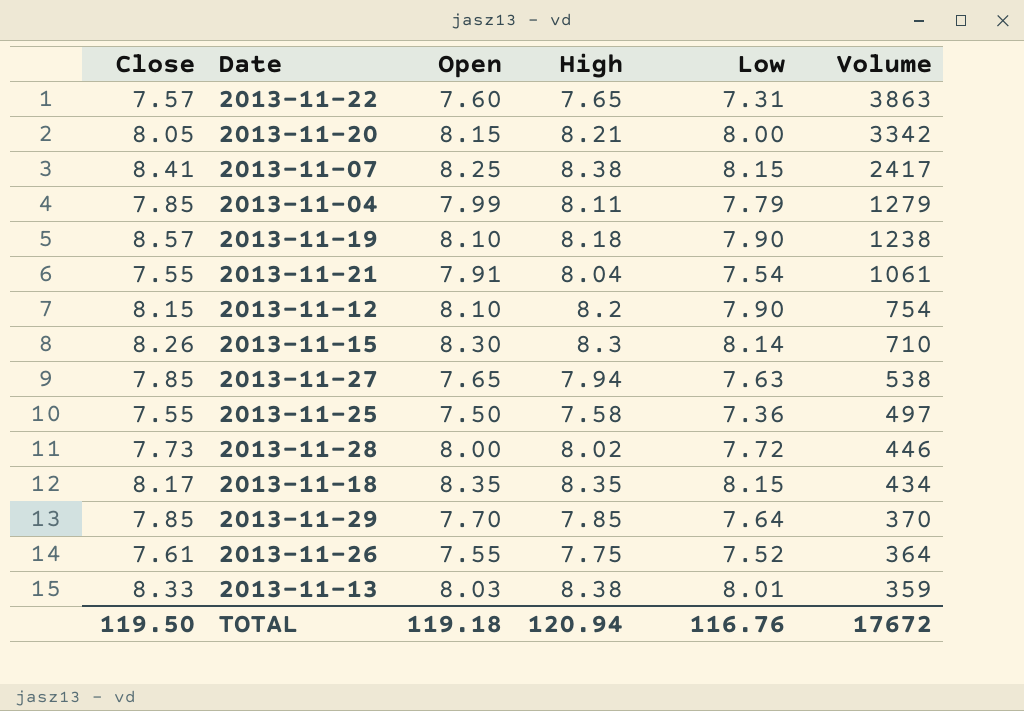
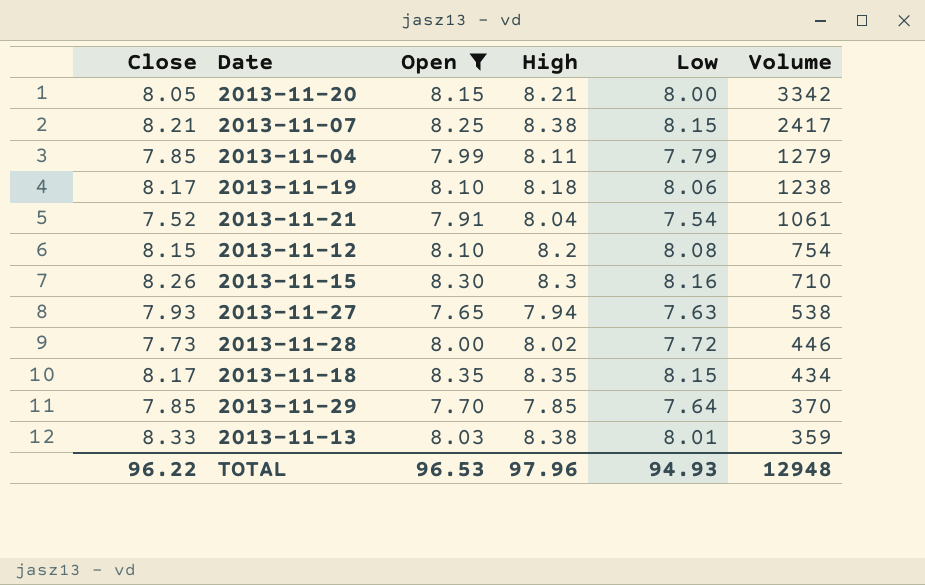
filter: none -> Open >= 7.65
2013-11-07 | Close: 8.41 -> 8.21
2013-11-19 | Close: 8.57 -> 8.17
2013-11-19 | Low: 7.90 -> 8.06
2013-11-21 | Close: 7.55 -> 7.52
2013-11-12 | Low: 7.90 -> 8.08
2013-11-15 | Low: 8.14 -> 8.16
2013-11-27 | Close: 7.85 -> 7.93
TOTAL | Close: 119.50 -> 96.22
TOTAL | Open: 119.18 -> 96.53
TOTAL | High: 120.94 -> 97.96
TOTAL | Low: 116.76 -> 94.93
TOTAL | Volume: 17672 -> 12948

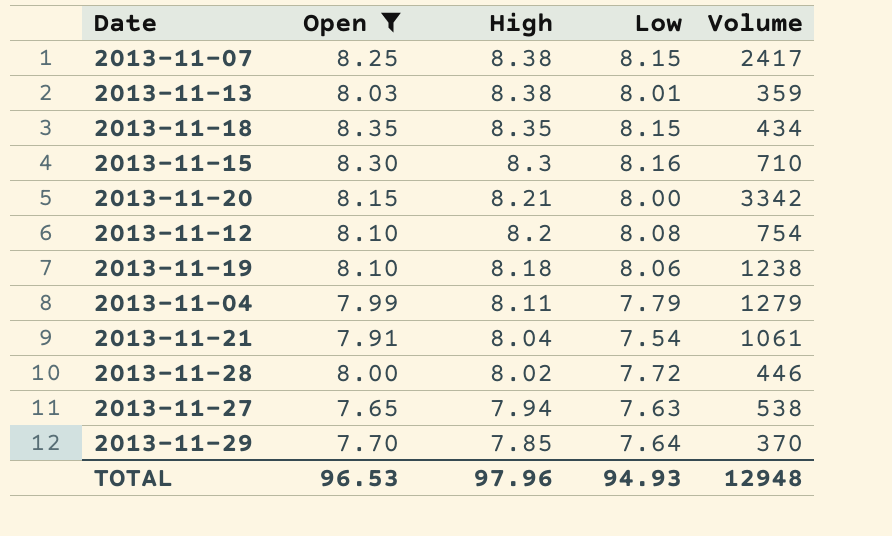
row order: Volume descending -> High descending
column Close | position: 1 -> none

